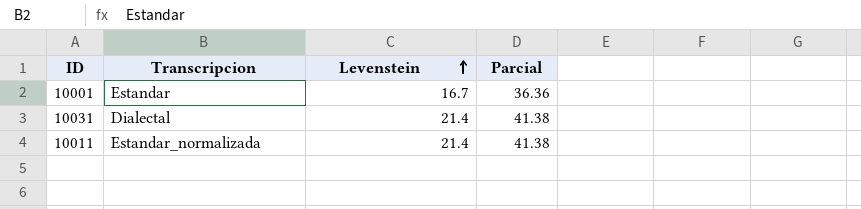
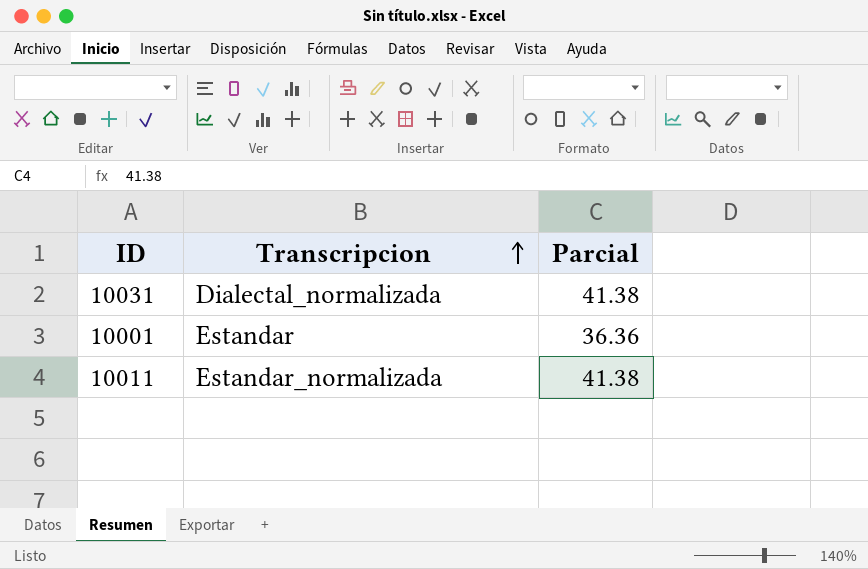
row order: Levenstein ascending -> Transcripcion ascending
column Levenstein | position: 3 -> none
10031 | Transcripcion: Dialectal -> Dialectal_normalizada

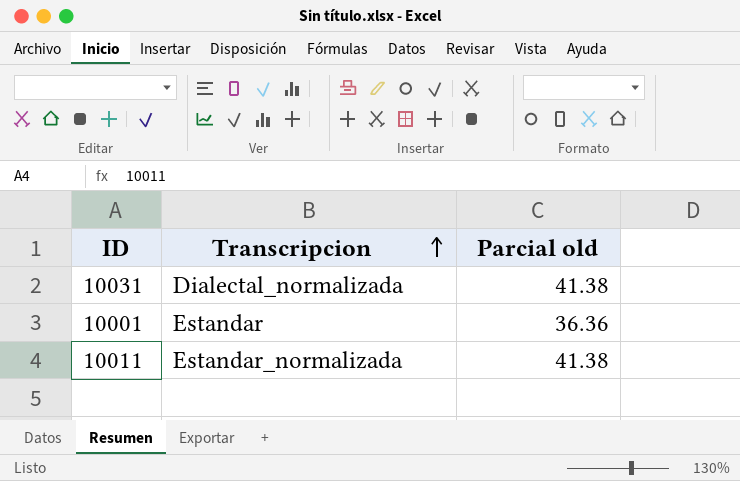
column name: Parcial -> Parcial old

